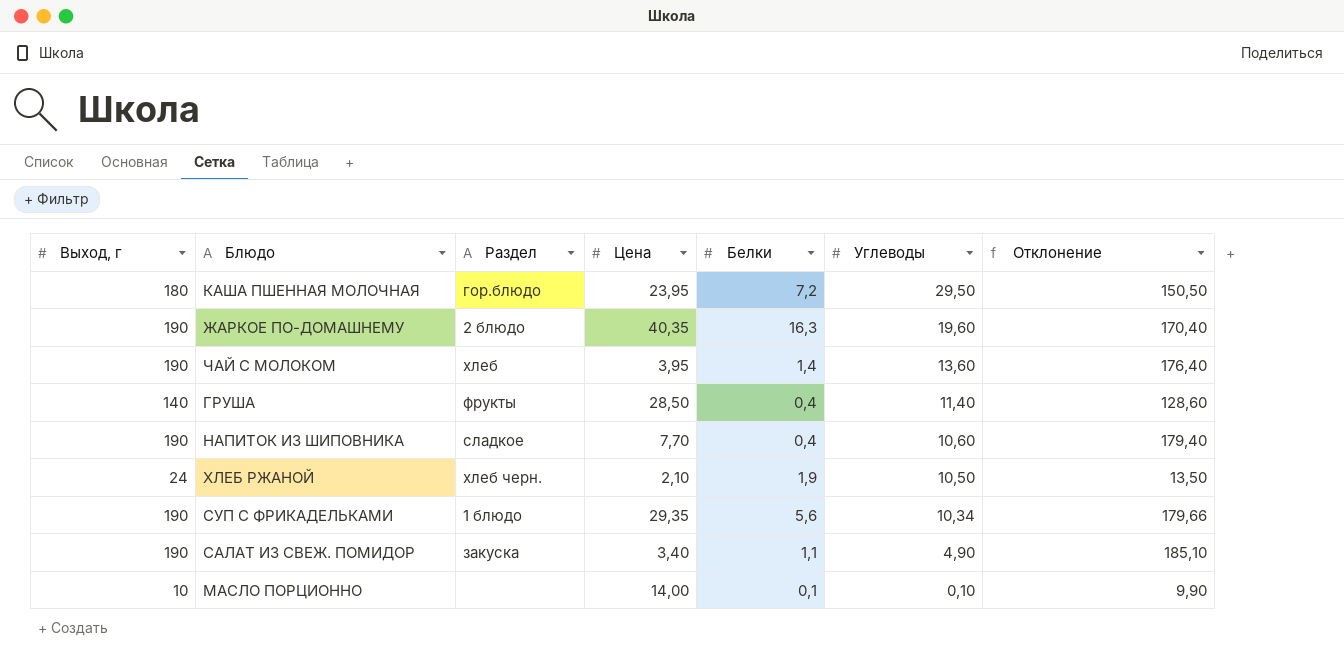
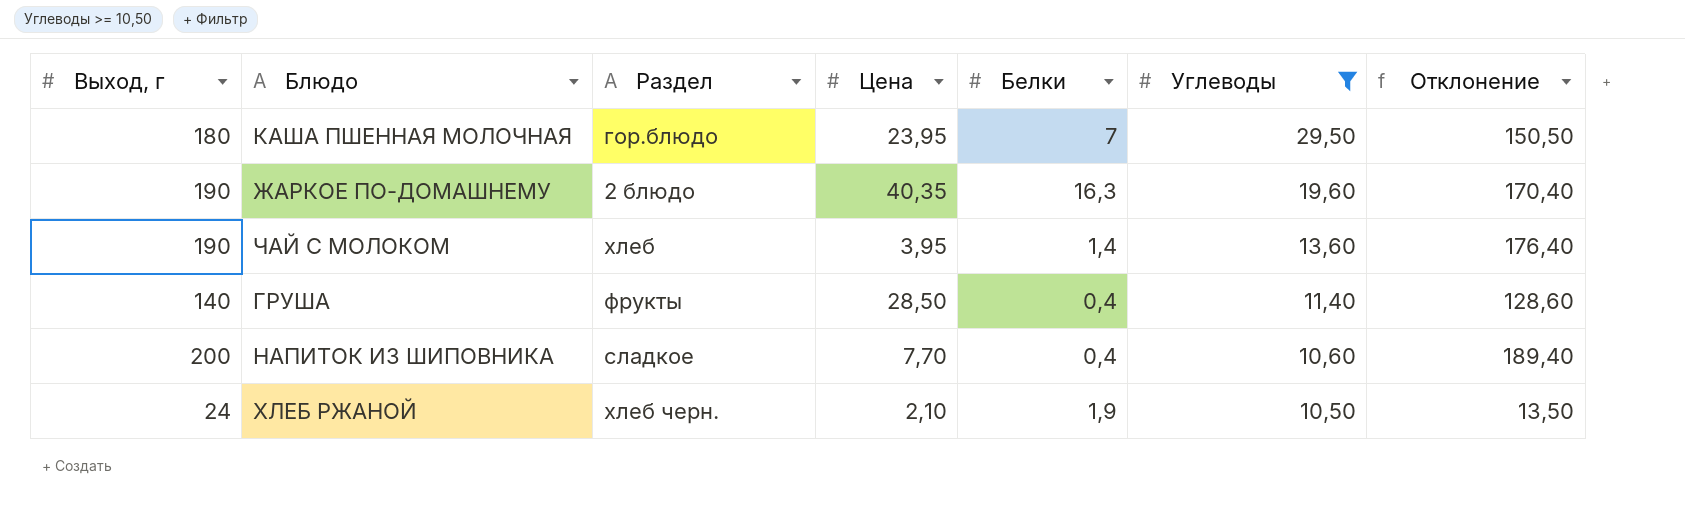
filter: none -> Углеводы >= 10,50
КАША ПШЕННАЯ МОЛОЧНАЯ | Белки: 7,2 -> 7
НАПИТОК ИЗ ШИПОВНИКА | Выход, г: 190 -> 200
НАПИТОК ИЗ ШИПОВНИКА | Отклонение: 179,40 -> 189,40

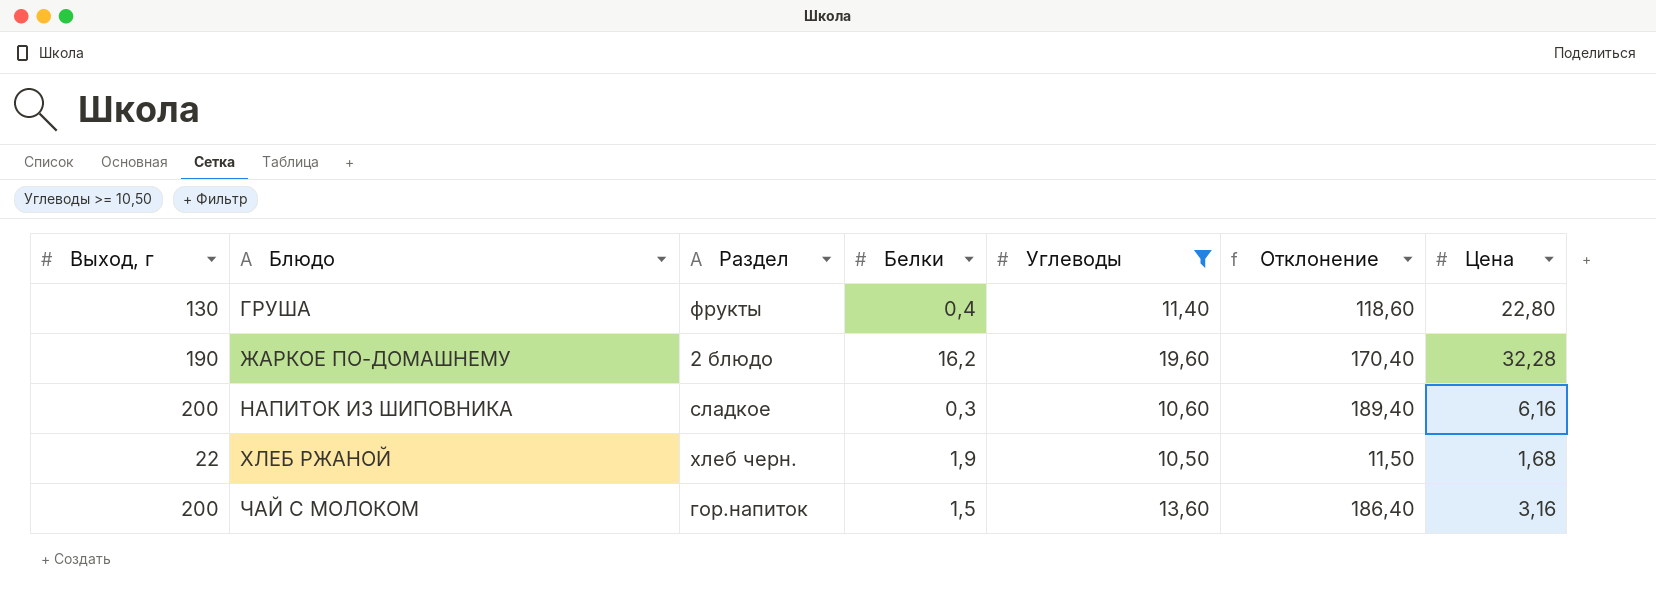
row order: Углеводы descending -> Блюдо ascending
column Цена | position: 4 -> 7
row КАША ПШЕННАЯ МОЛОЧНАЯ: 180 | гор.блюдо | 23,95 | 7 | 29,50 | 150,50 -> none
ГРУША | Выход, г: 140 -> 130
ГРУША | Отклонение: 128,60 -> 118,60
ГРУША | Цена: 28,50 -> 22,80
ЖАРКОЕ ПО-ДОМАШНЕМУ | Белки: 16,3 -> 16,2
ЖАРКОЕ ПО-ДОМАШНЕМУ | Цена: 40,35 -> 32,28
НАПИТОК ИЗ ШИПОВНИКА | Белки: 0,4 -> 0,3
НАПИТОК ИЗ ШИПОВНИКА | Цена: 7,70 -> 6,16
ХЛЕБ РЖАНОЙ | Выход, г: 24 -> 22
ХЛЕБ РЖАНОЙ | Отклонение: 13,50 -> 11,50
ХЛЕБ РЖАНОЙ | Цена: 2,10 -> 1,68
ЧАЙ С МОЛОКОМ | Выход, г: 190 -> 200
ЧАЙ С МОЛОКОМ | Раздел: хлеб -> гор.напиток
ЧАЙ С МОЛОКОМ | Белки: 1,4 -> 1,5
ЧАЙ С МОЛОКОМ | Отклонение: 176,40 -> 186,40
ЧАЙ С МОЛОКОМ | Цена: 3,95 -> 3,16

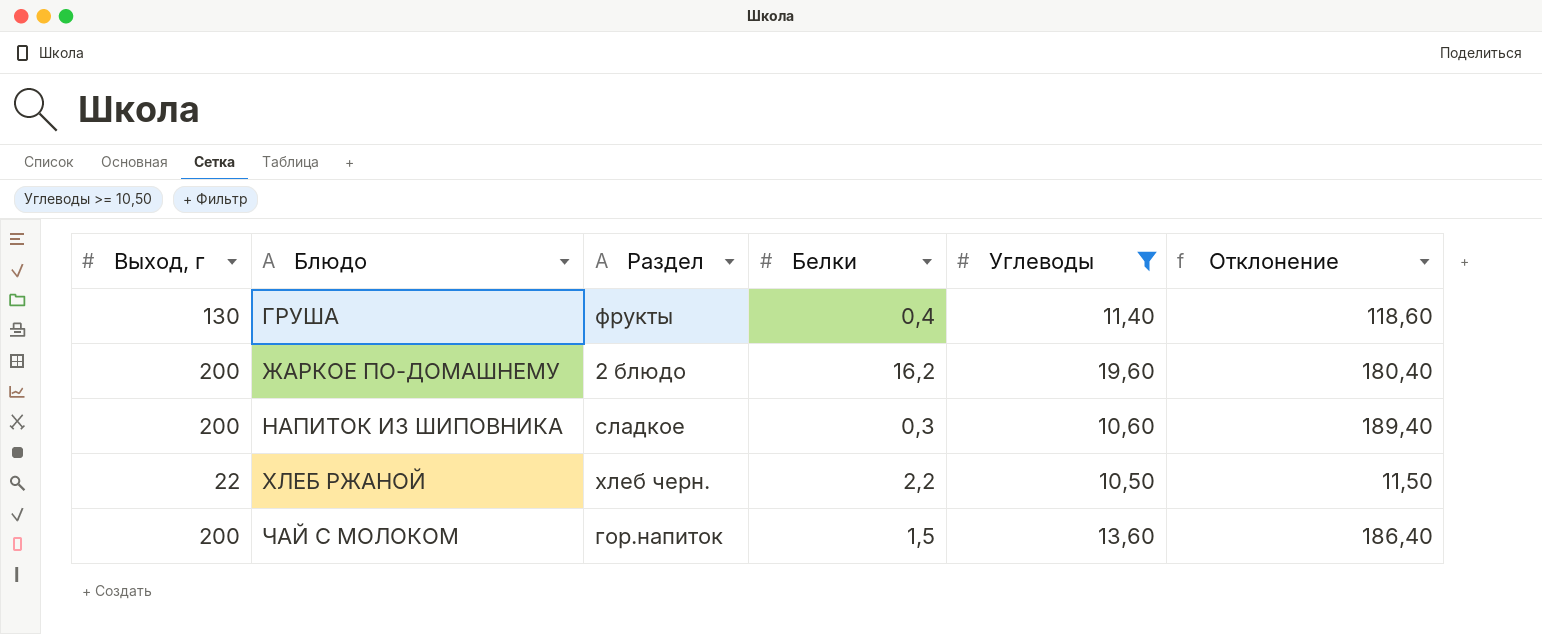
column Цена | position: 7 -> none
ЖАРКОЕ ПО-ДОМАШНЕМУ | Выход, г: 190 -> 200
ЖАРКОЕ ПО-ДОМАШНЕМУ | Отклонение: 170,40 -> 180,40
ХЛЕБ РЖАНОЙ | Белки: 1,9 -> 2,2

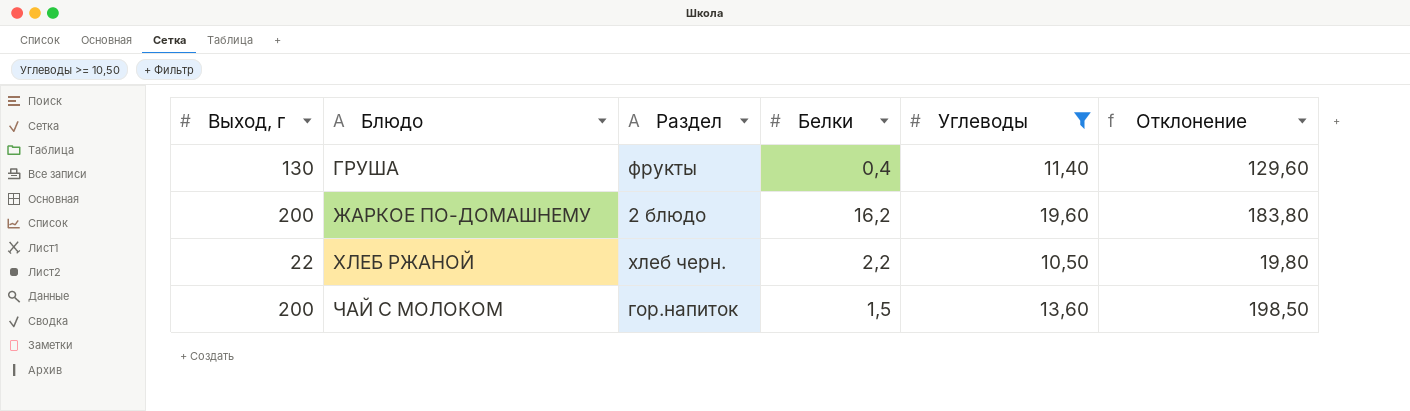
column Отклонение | formula: [Выход, г] - [Углеводы] -> [Выход, г] - [Белки]
row НАПИТОК ИЗ ШИПОВНИКА: 200 | сладкое | 0,3 | 10,60 | 189,40 -> none

